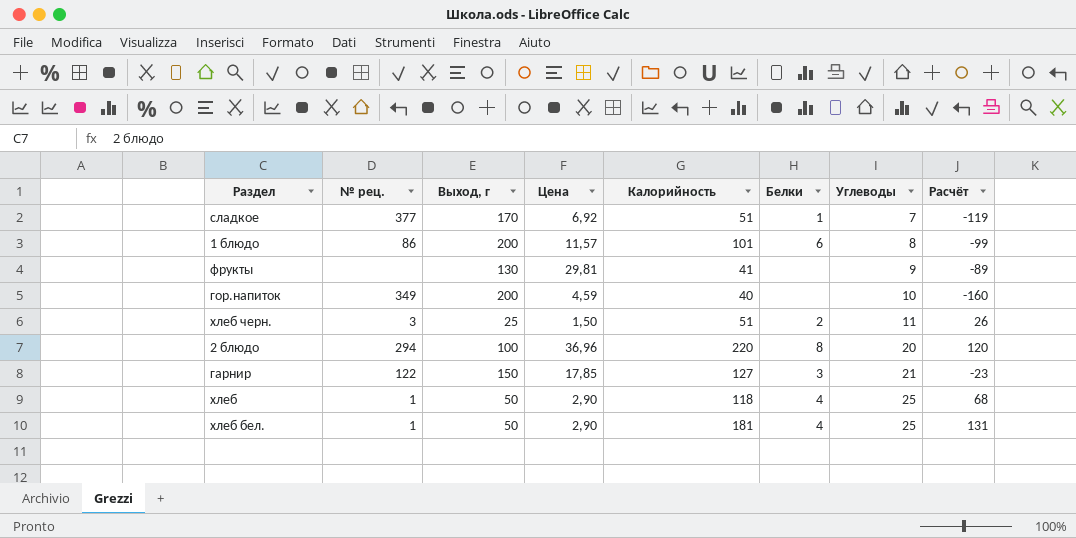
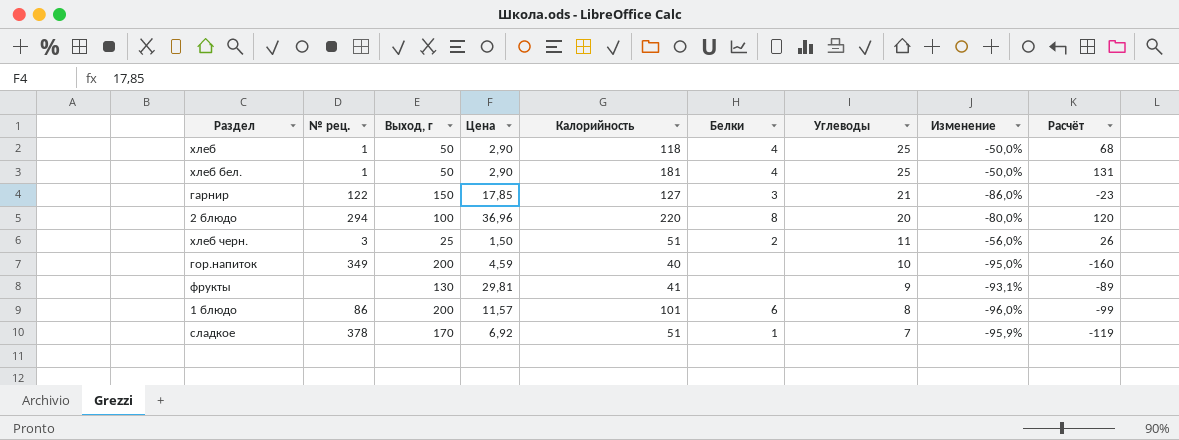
row order: Углеводы ascending -> Углеводы descending
column Изменение | formula: none -> ([Углеводы] - [Выход, г]) / [Выход, г]
сладкое | № рец.: 377 -> 378

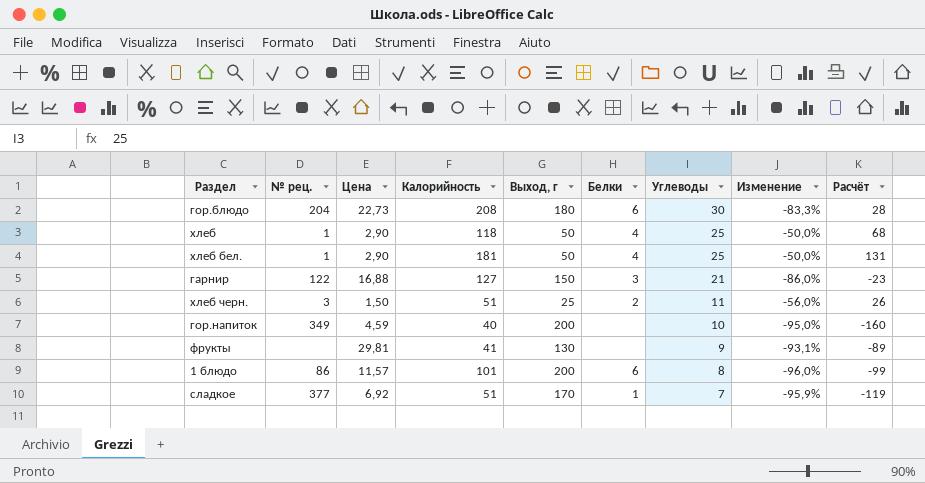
column Выход, г | position: 3 -> 5
row 2 блюдо: 294 | 100 | 36,96 | 220 | 8 | 20 | -80,0% | 120 -> none
row гор.блюдо: none -> 204 | 22,73 | 208 | 180 | 6 | 30 | -83,3% | 28
гарнир | Цена: 17,85 -> 16,88
сладкое | № рец.: 378 -> 377

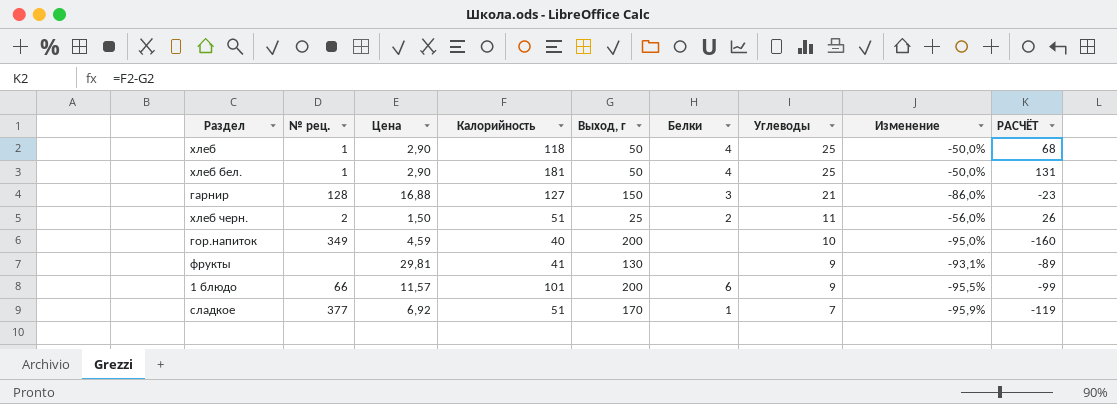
column name: Расчёт -> РАСЧЁТ
row гор.блюдо: 204 | 22,73 | 208 | 180 | 6 | 30 | -83,3% | 28 -> none
гарнир | № рец.: 122 -> 128
хлеб черн. | № рец.: 3 -> 2
1 блюдо | № рец.: 86 -> 66
1 блюдо | Углеводы: 8 -> 9
1 блюдо | Изменение: -96,0% -> -95,5%

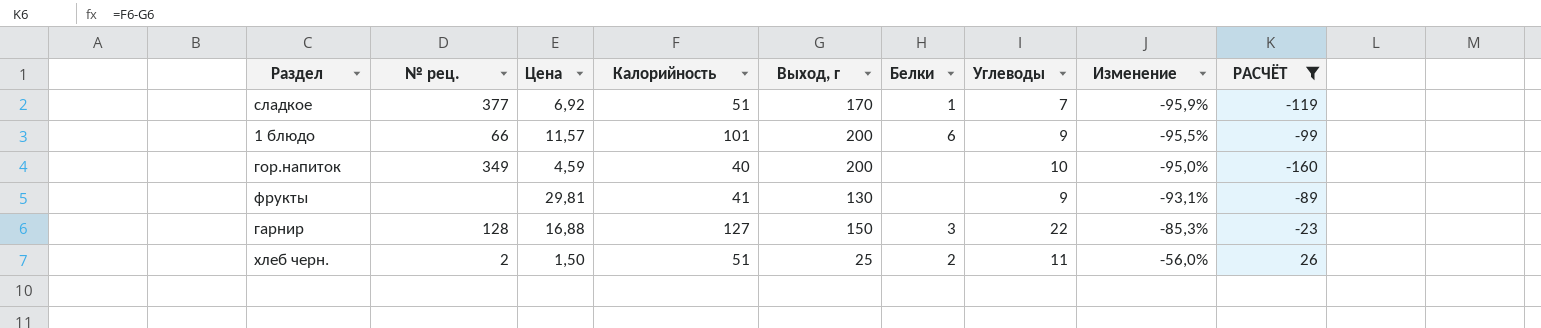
filter: none -> РАСЧЁТ <= 26
row order: Углеводы descending -> Изменение ascending
гарнир | Углеводы: 21 -> 22
гарнир | Изменение: -86,0% -> -85,3%

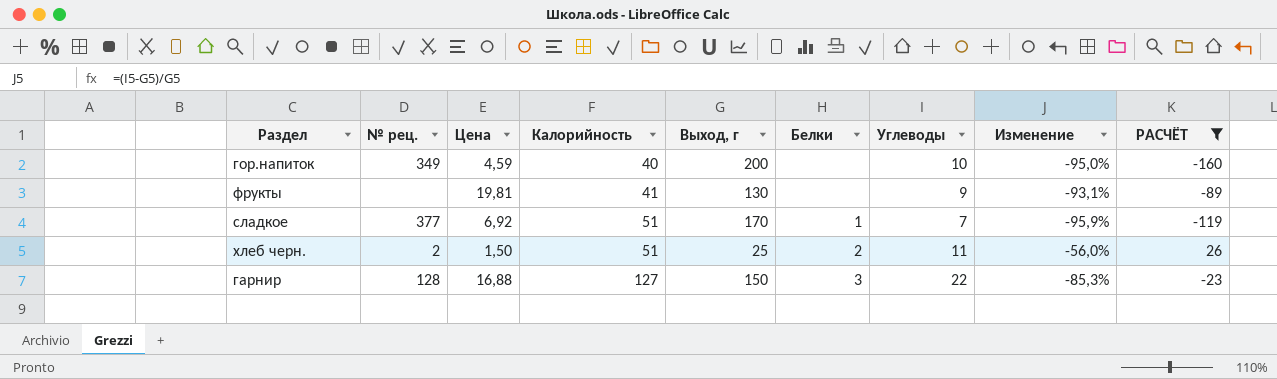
row order: Изменение ascending -> Калорийность ascending
row 1 блюдо: 66 | 11,57 | 101 | 200 | 6 | 9 | -95,5% | -99 -> none
фрукты | Цена: 29,81 -> 19,81

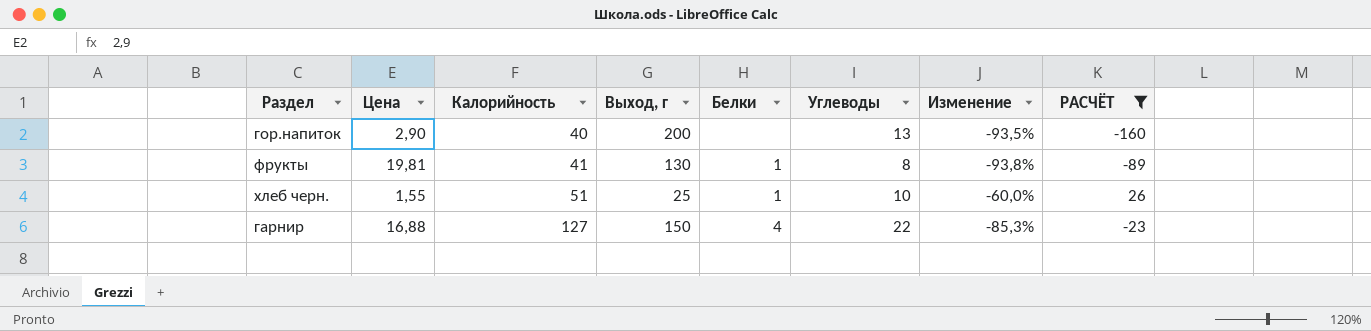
column № рец. | position: 2 -> none
row сладкое: 377 | 6,92 | 51 | 170 | 1 | 7 | -95,9% | -119 -> none
гор.напиток | Цена: 4,59 -> 2,90
гор.напиток | Углеводы: 10 -> 13
гор.напиток | Изменение: -95,0% -> -93,5%
фрукты | Белки: none -> 1
фрукты | Углеводы: 9 -> 8
фрукты | Изменение: -93,1% -> -93,8%
хлеб черн. | Цена: 1,50 -> 1,55
хлеб черн. | Белки: 2 -> 1
хлеб черн. | Углеводы: 11 -> 10
хлеб черн. | Изменение: -56,0% -> -60,0%
гарнир | Белки: 3 -> 4

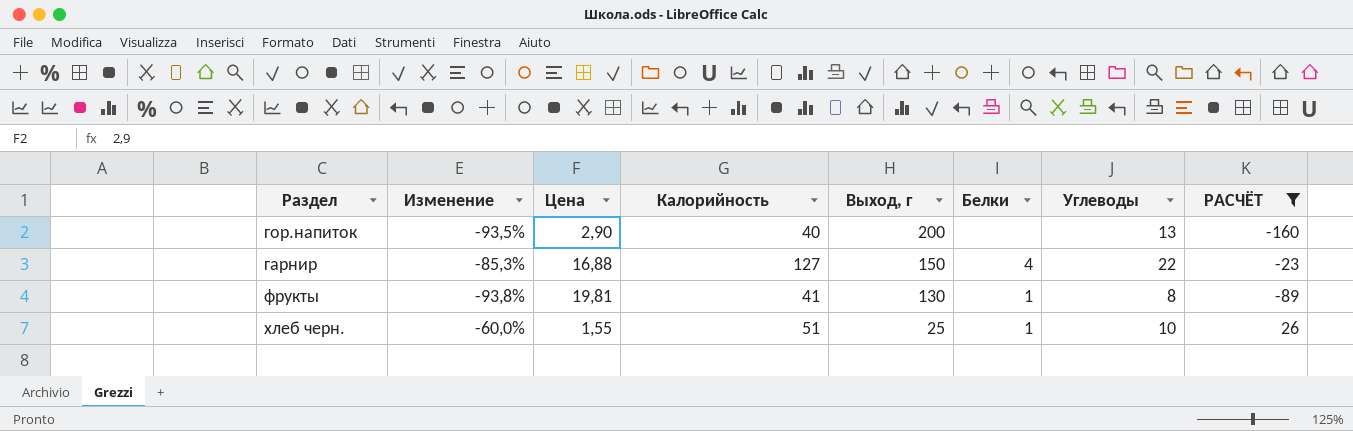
row order: Калорийность ascending -> Выход, г descending
column Изменение | position: 7 -> 2

